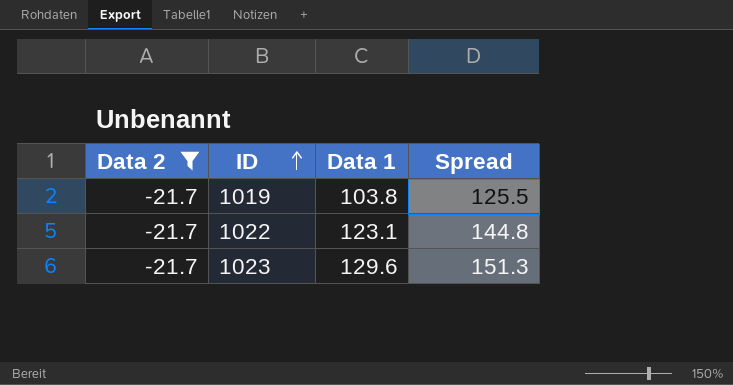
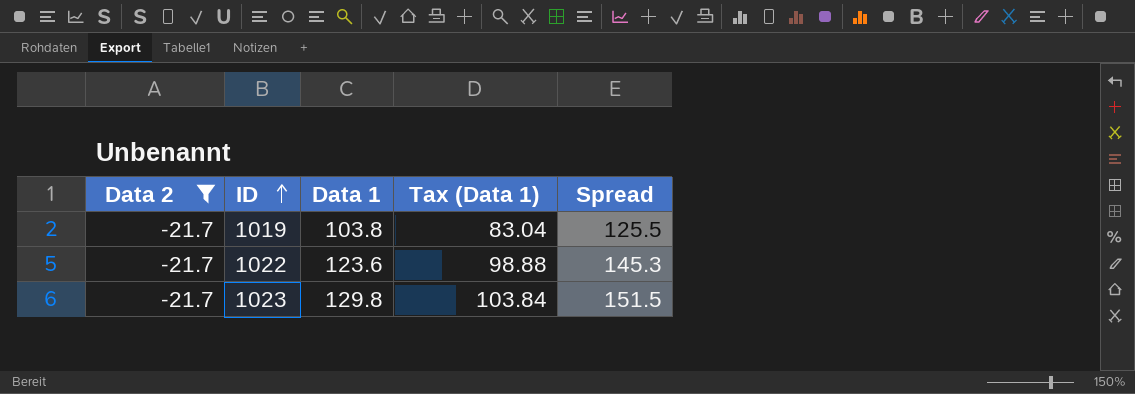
column Tax (Data 1) | formula: none -> [Data 1] * 0.8
1022 | Data 1: 123.1 -> 123.6
1022 | Spread: 144.8 -> 145.3
1023 | Data 1: 129.6 -> 129.8
1023 | Spread: 151.3 -> 151.5

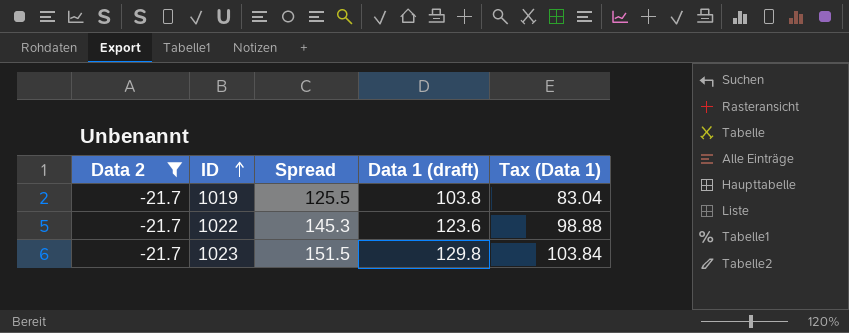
column Spread | position: 5 -> 3
column name: Data 1 -> Data 1 (draft)

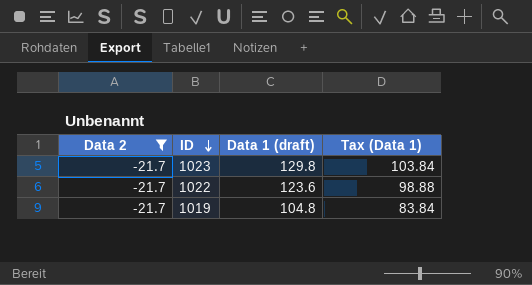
row order: ID ascending -> ID descending
column Spread | formula: [Data 1 (draft)] - [Data 2] -> none
1019 | Data 1 (draft): 103.8 -> 104.8
1019 | Tax (Data 1): 83.04 -> 83.84

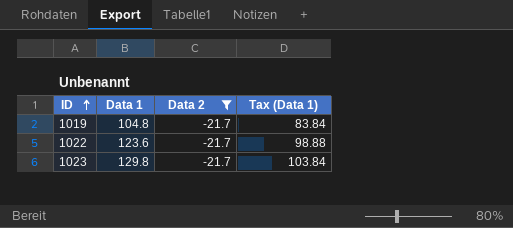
row order: ID descending -> ID ascending
column name: Data 1 (draft) -> Data 1
column Data 2 | position: 1 -> 3

